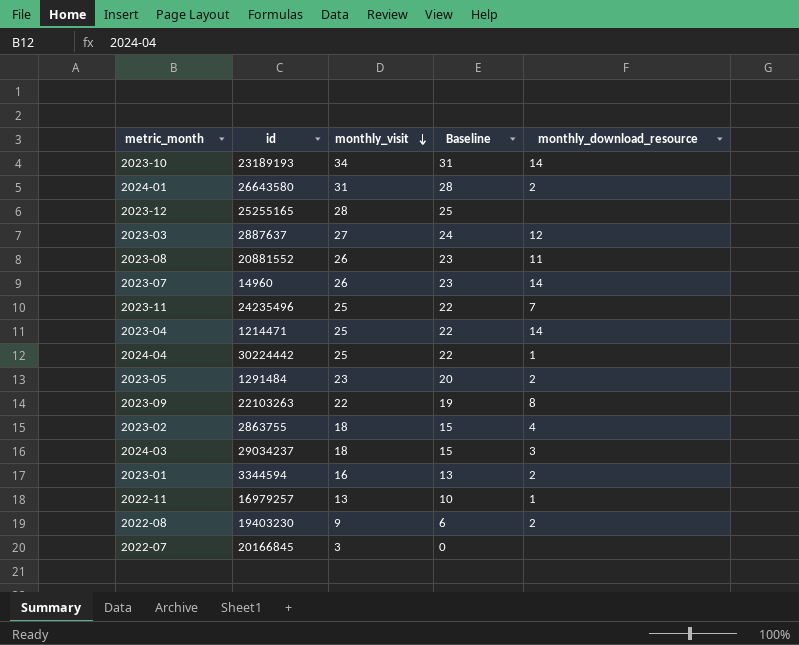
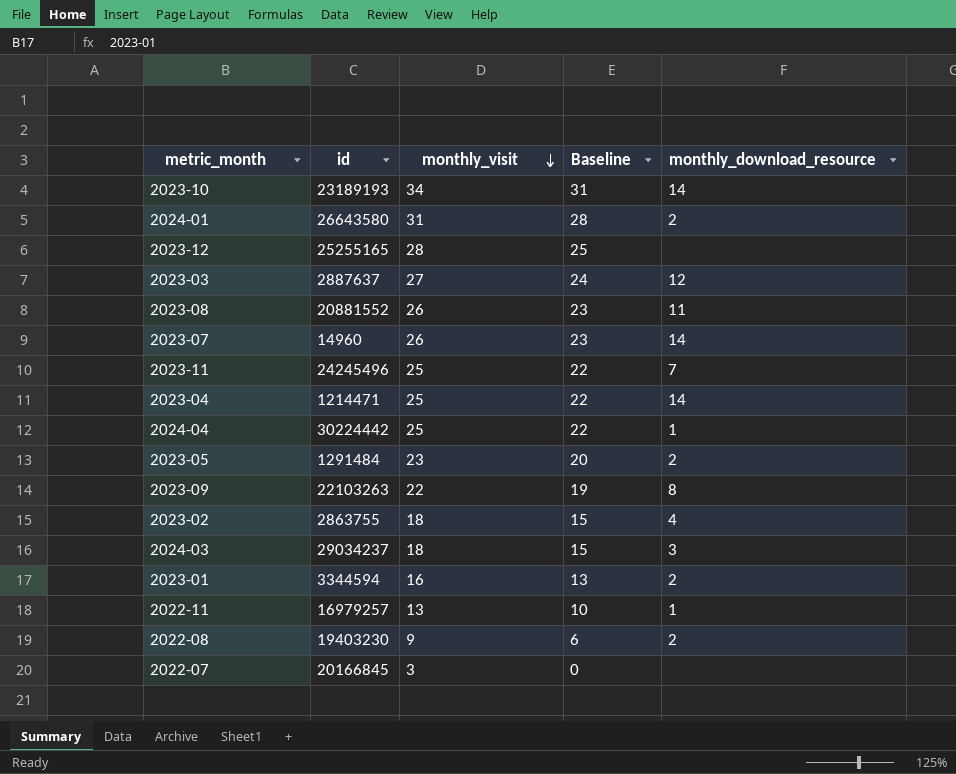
2023-11 | id: 24235496 -> 24245496

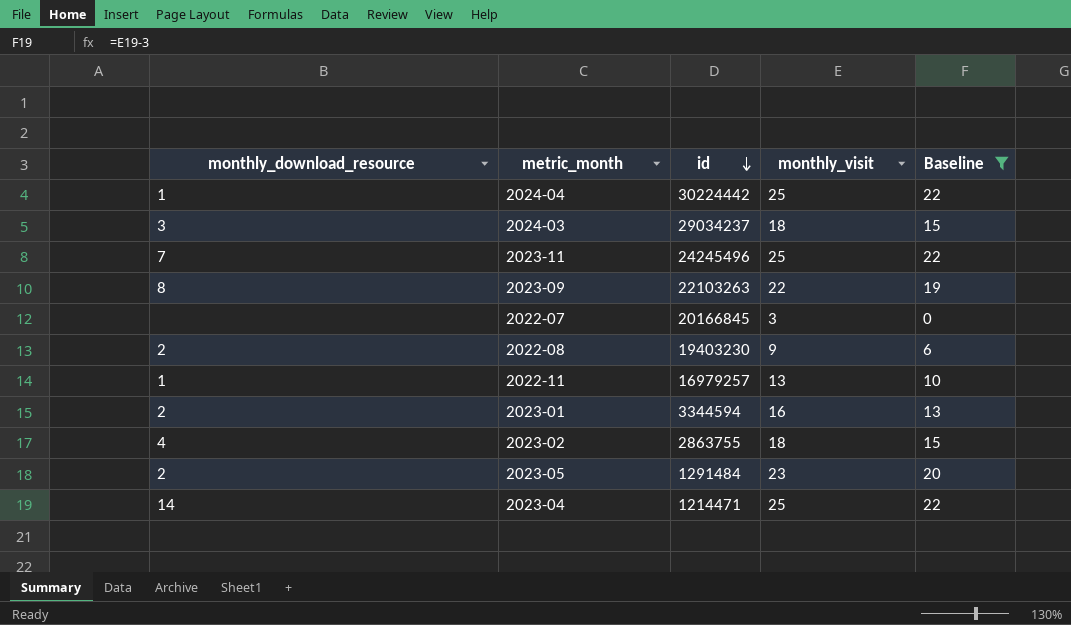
filter: none -> Baseline <= 22
row order: monthly_visit descending -> id descending
column monthly_download_resource | position: 5 -> 1

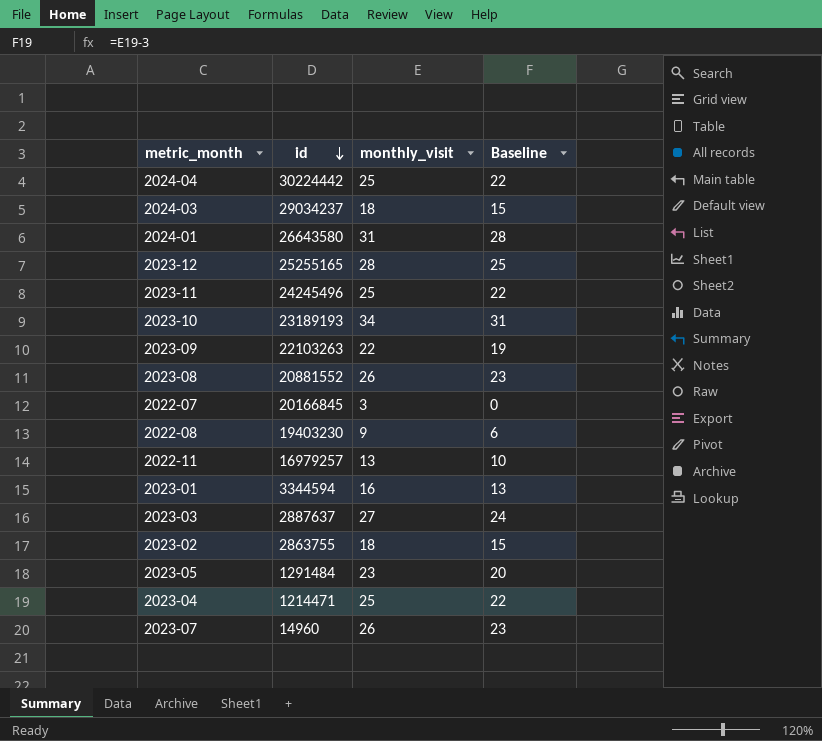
filter: Baseline <= 22 -> none
column monthly_download_resource | position: 1 -> none

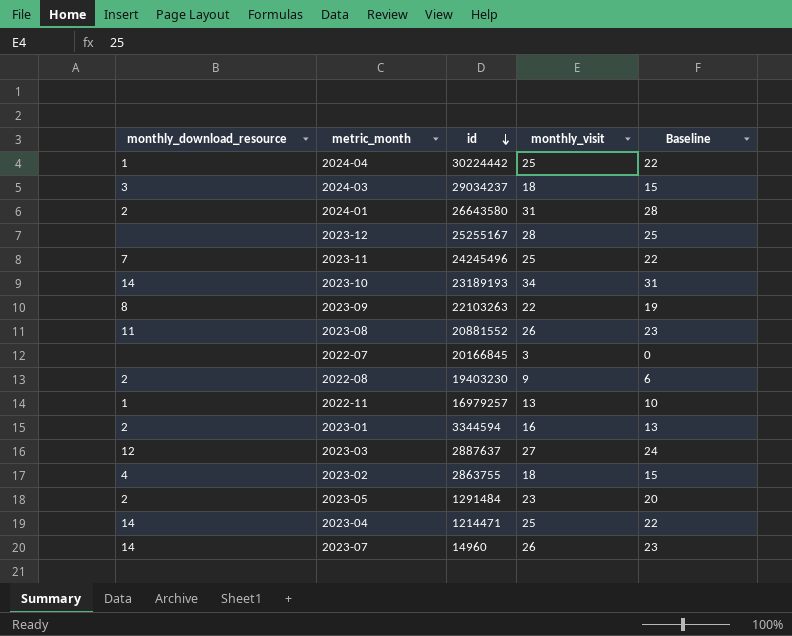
column monthly_download_resource | position: none -> 1
2023-12 | id: 25255165 -> 25255167

